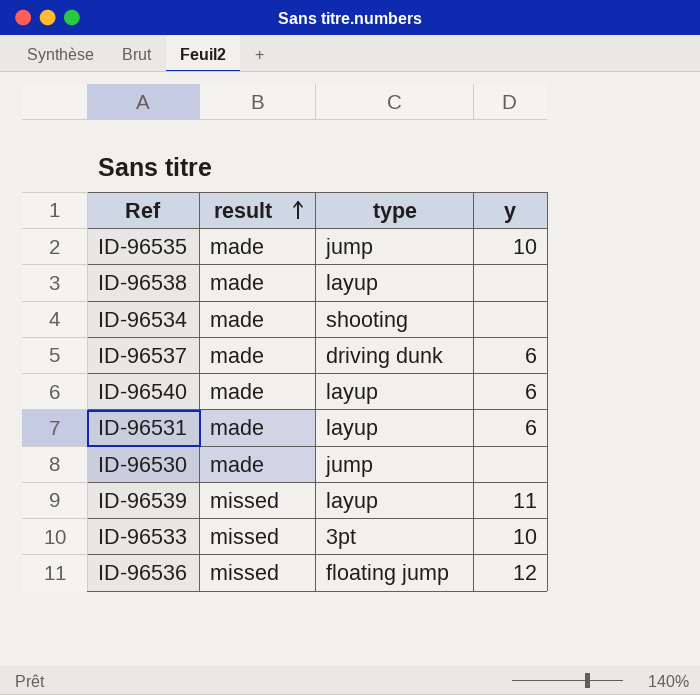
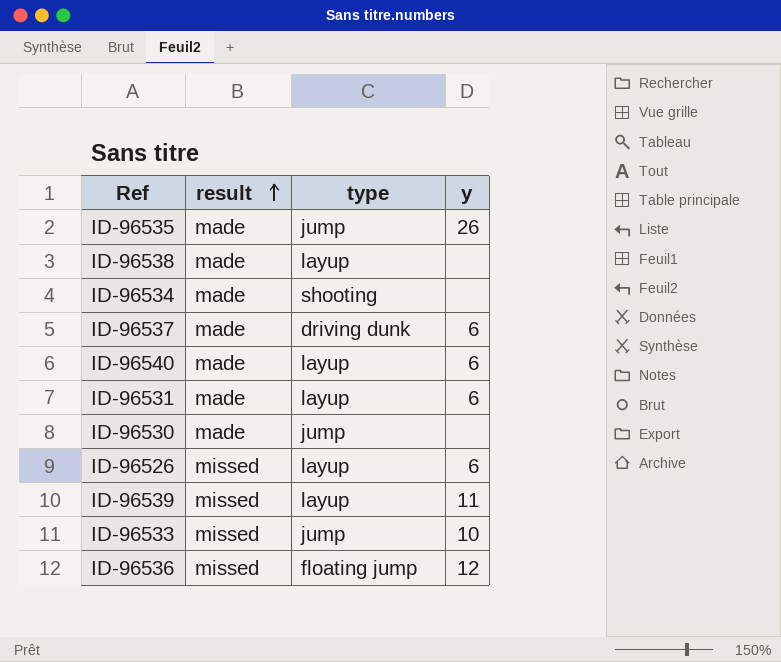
ID-96535 | y: 10 -> 26
row ID-96526: none -> missed | layup | 6
ID-96533 | type: 3pt -> jump

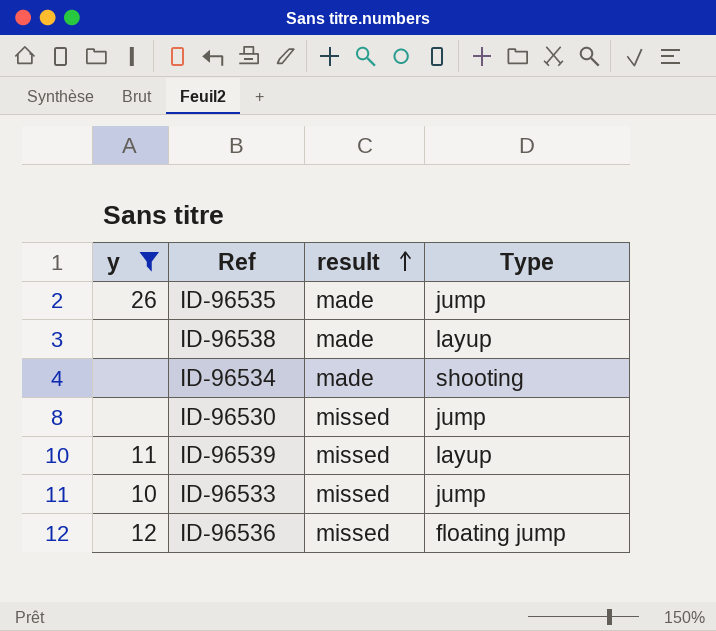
filter: none -> y != 6
column y | position: 4 -> 1
column name: type -> Type
ID-96530 | result: made -> missed

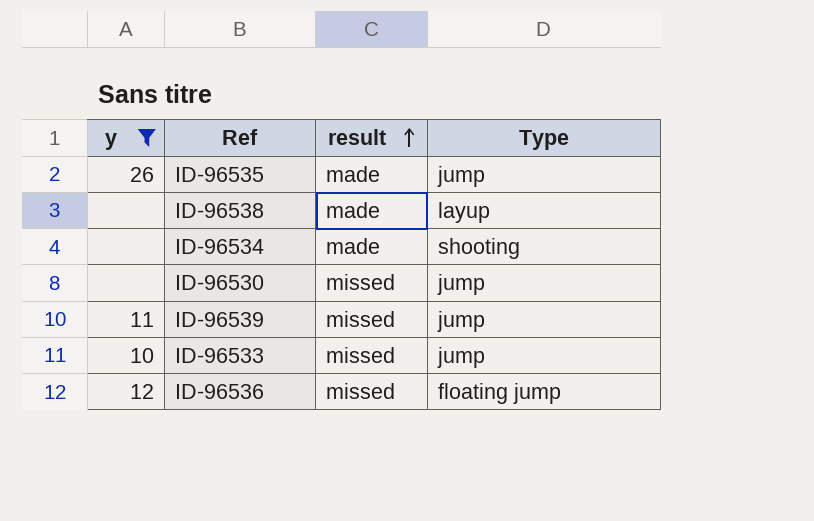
ID-96539 | Type: layup -> jump

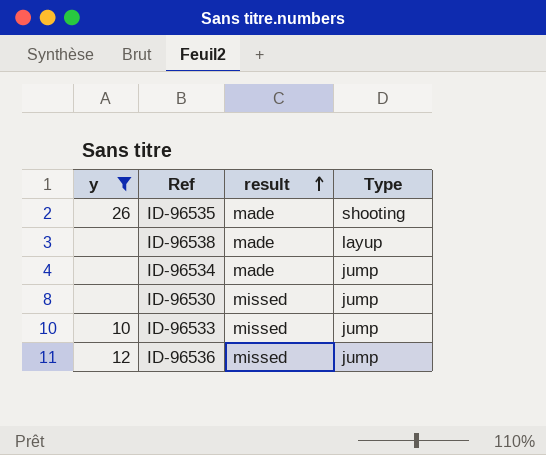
row ID-96539: 11 | missed | jump -> none
ID-96535 | Type: jump -> shooting
ID-96534 | Type: shooting -> jump
ID-96536 | Type: floating jump -> jump

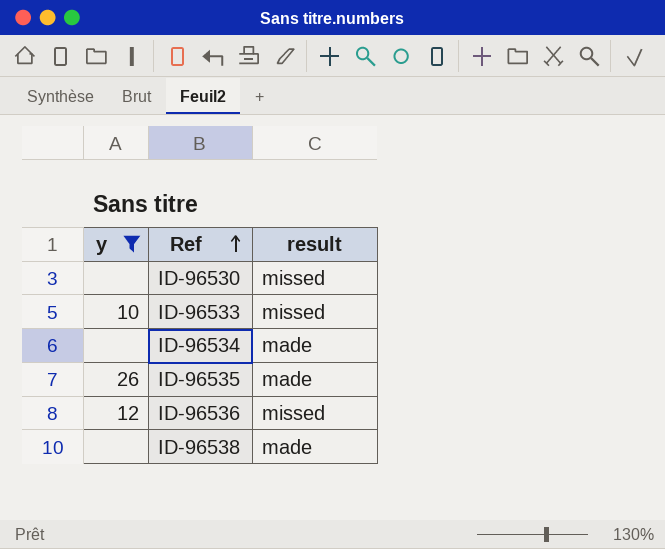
row order: result ascending -> Ref ascending
column Type | position: 4 -> none

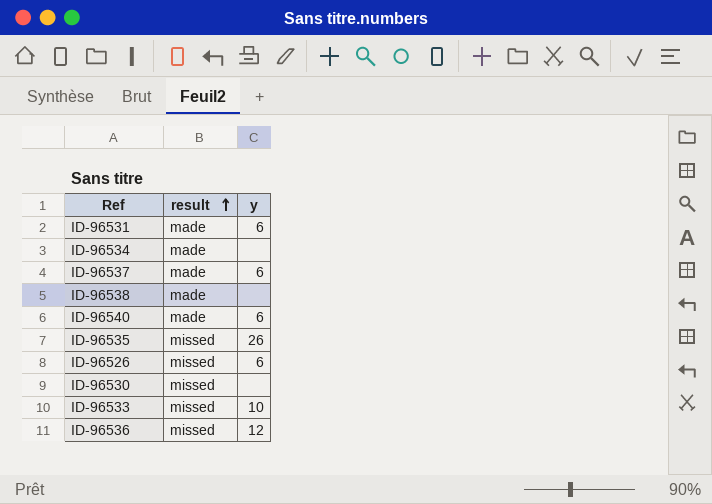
filter: y != 6 -> none
row order: Ref ascending -> result ascending
column y | position: 1 -> 3
ID-96535 | result: made -> missed

